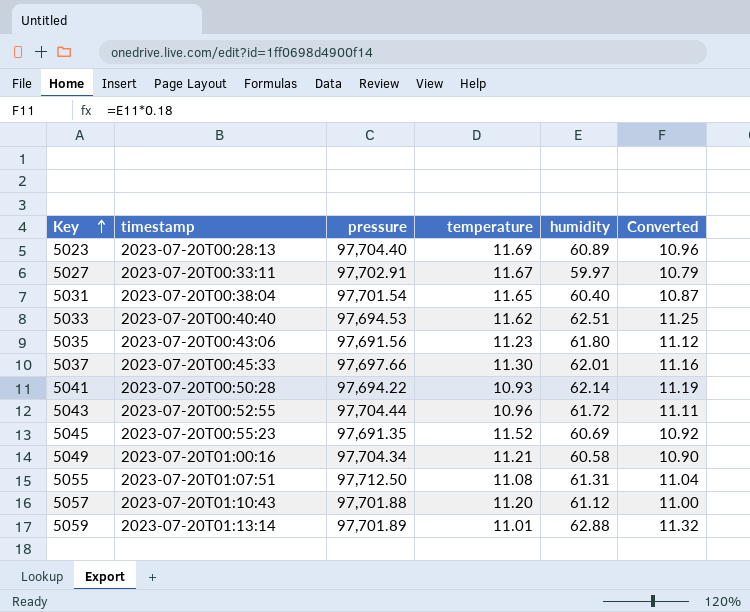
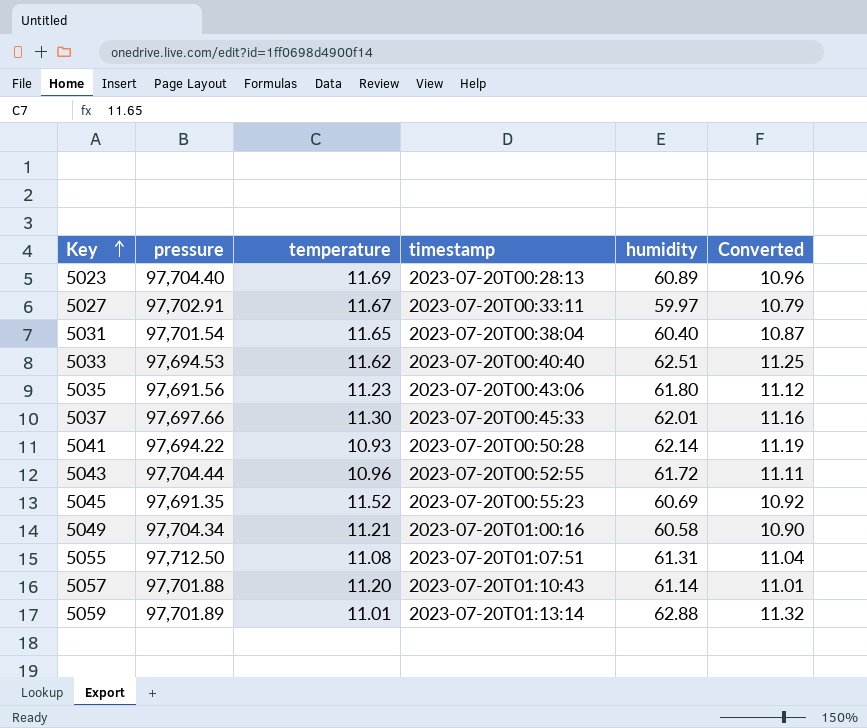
column timestamp | position: 2 -> 4
5057 | humidity: 61.12 -> 61.14
5057 | Converted: 11.00 -> 11.01

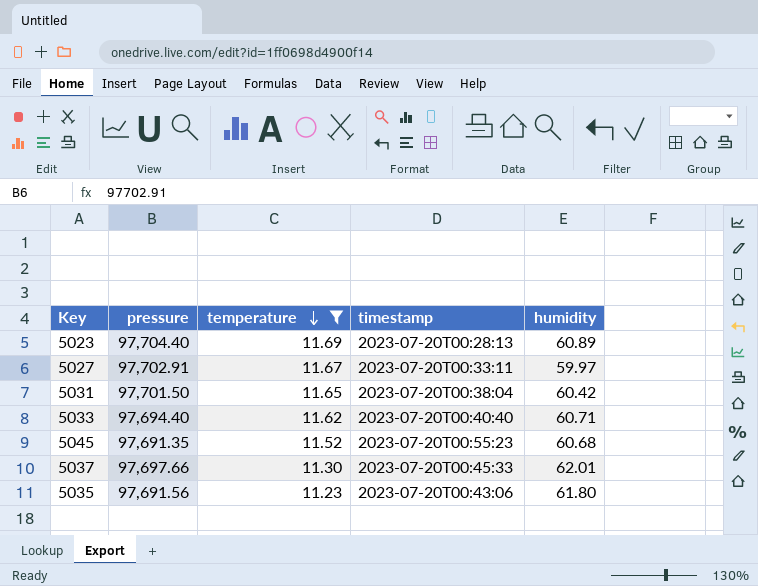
filter: none -> temperature >= 11.23
row order: Key ascending -> temperature descending
column Converted | formula: [humidity] * 0.18 -> none
5031 | pressure: 97,701.54 -> 97,701.50
5031 | humidity: 60.40 -> 60.42
5033 | pressure: 97,694.53 -> 97,694.40
5033 | humidity: 62.51 -> 60.71
5045 | humidity: 60.69 -> 60.68

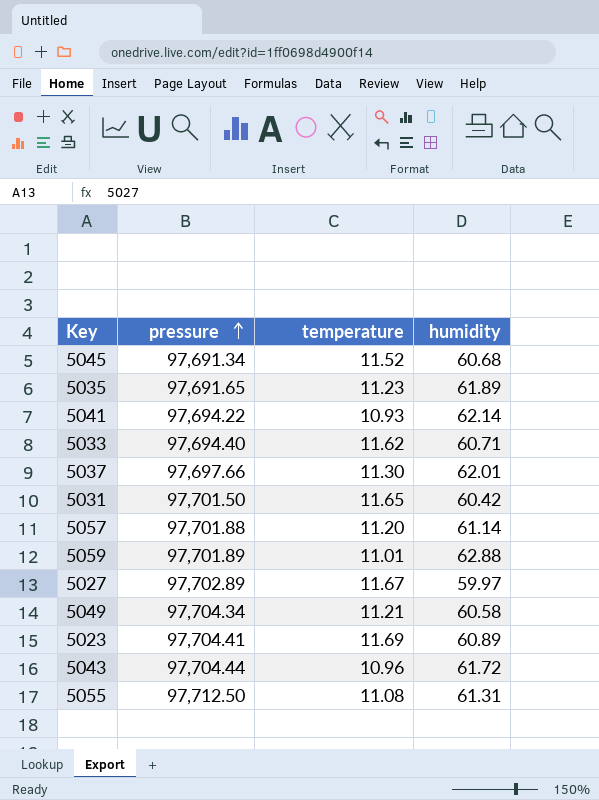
filter: temperature >= 11.23 -> none
row order: temperature descending -> pressure ascending
column timestamp | position: 4 -> none
5045 | pressure: 97,691.35 -> 97,691.34
5035 | pressure: 97,691.56 -> 97,691.65
5035 | humidity: 61.80 -> 61.89
5027 | pressure: 97,702.91 -> 97,702.89
5023 | pressure: 97,704.40 -> 97,704.41

